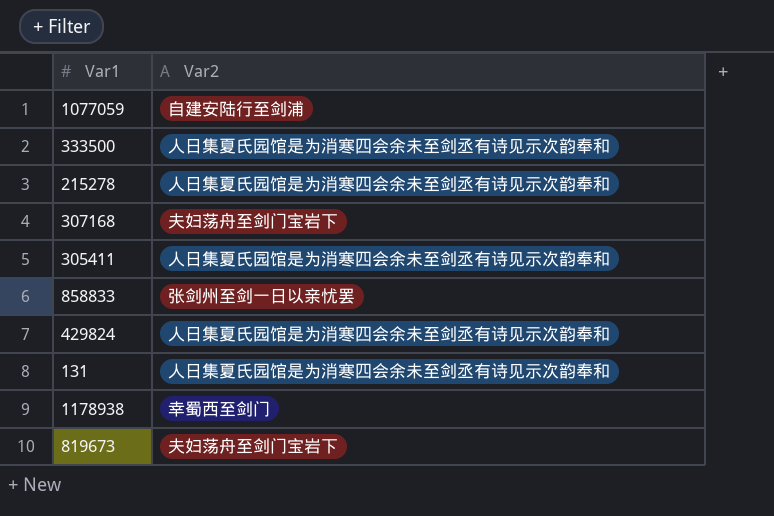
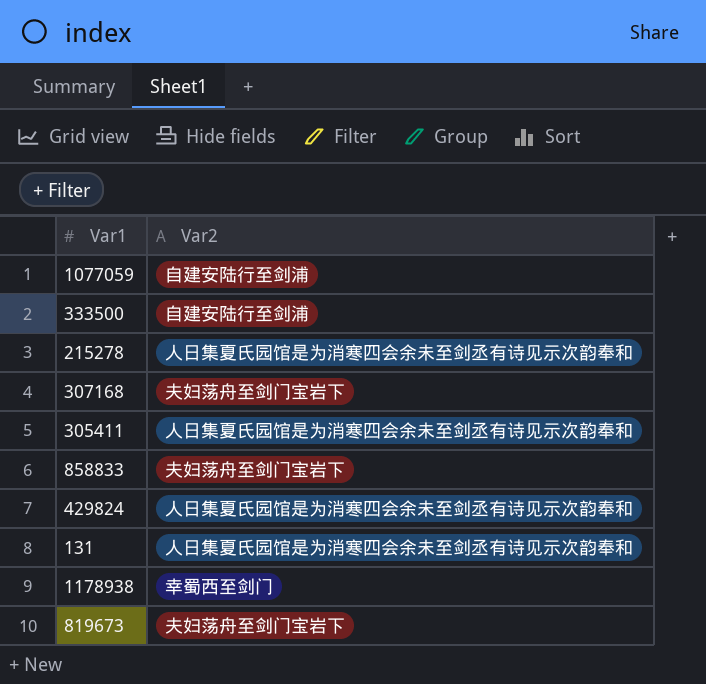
333500 | Var2: 人日集夏氏园馆是为消寒四会余未至剑丞有诗见示次韵奉和 -> 自建安陆行至剑浦
858833 | Var2: 张剑州至剑一日以亲忧罢 -> 夫妇荡舟至剑门宝岩下

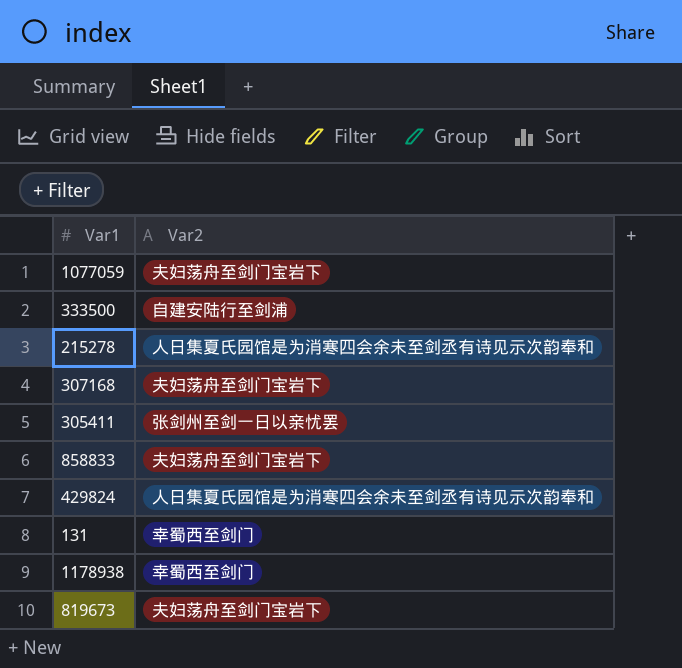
1077059 | Var2: 自建安陆行至剑浦 -> 夫妇荡舟至剑门宝岩下
305411 | Var2: 人日集夏氏园馆是为消寒四会余未至剑丞有诗见示次韵奉和 -> 张剑州至剑一日以亲忧罢
131 | Var2: 人日集夏氏园馆是为消寒四会余未至剑丞有诗见示次韵奉和 -> 幸蜀西至剑门

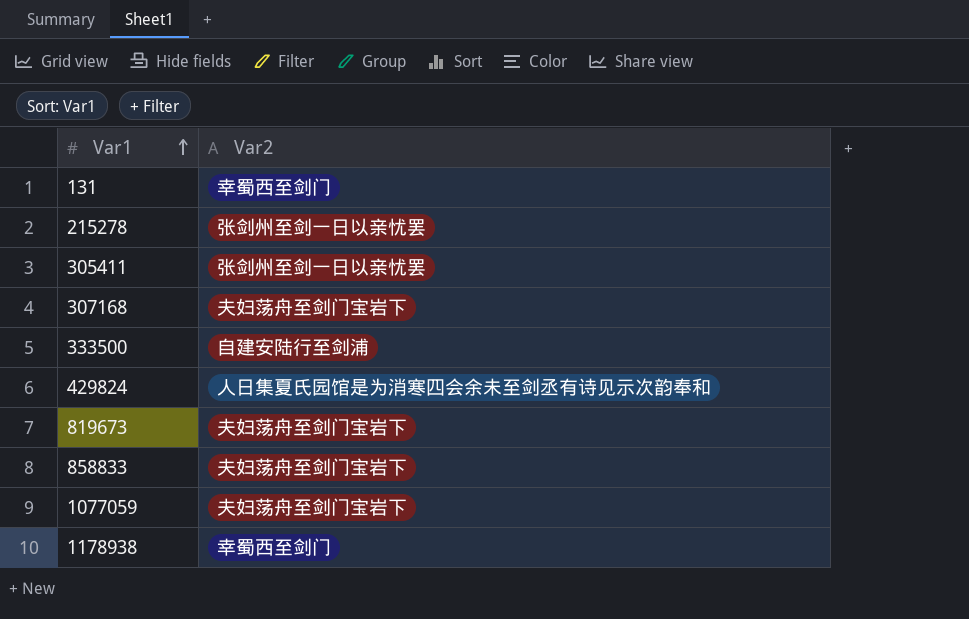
row order: none -> Var1 ascending
215278 | Var2: 人日集夏氏园馆是为消寒四会余未至剑丞有诗见示次韵奉和 -> 张剑州至剑一日以亲忧罢

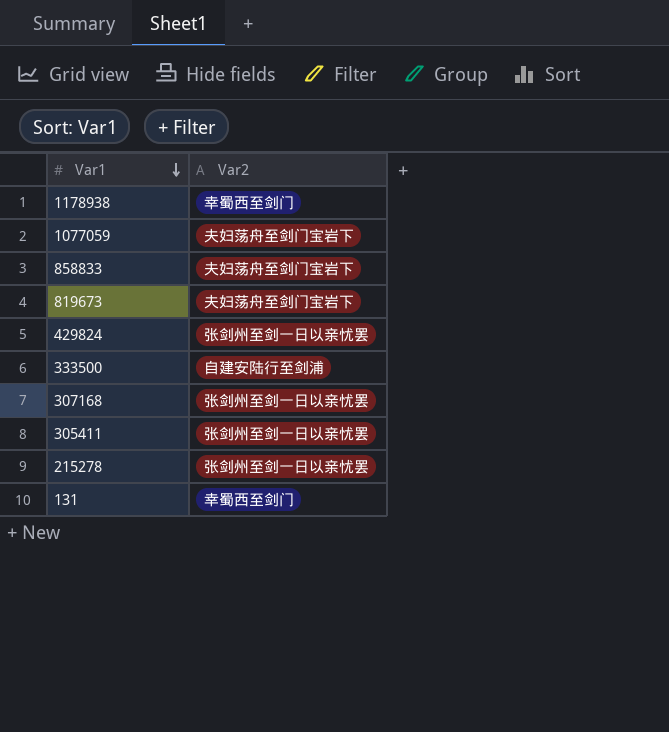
row order: Var1 ascending -> Var1 descending
429824 | Var2: 人日集夏氏园馆是为消寒四会余未至剑丞有诗见示次韵奉和 -> 张剑州至剑一日以亲忧罢
307168 | Var2: 夫妇荡舟至剑门宝岩下 -> 张剑州至剑一日以亲忧罢

